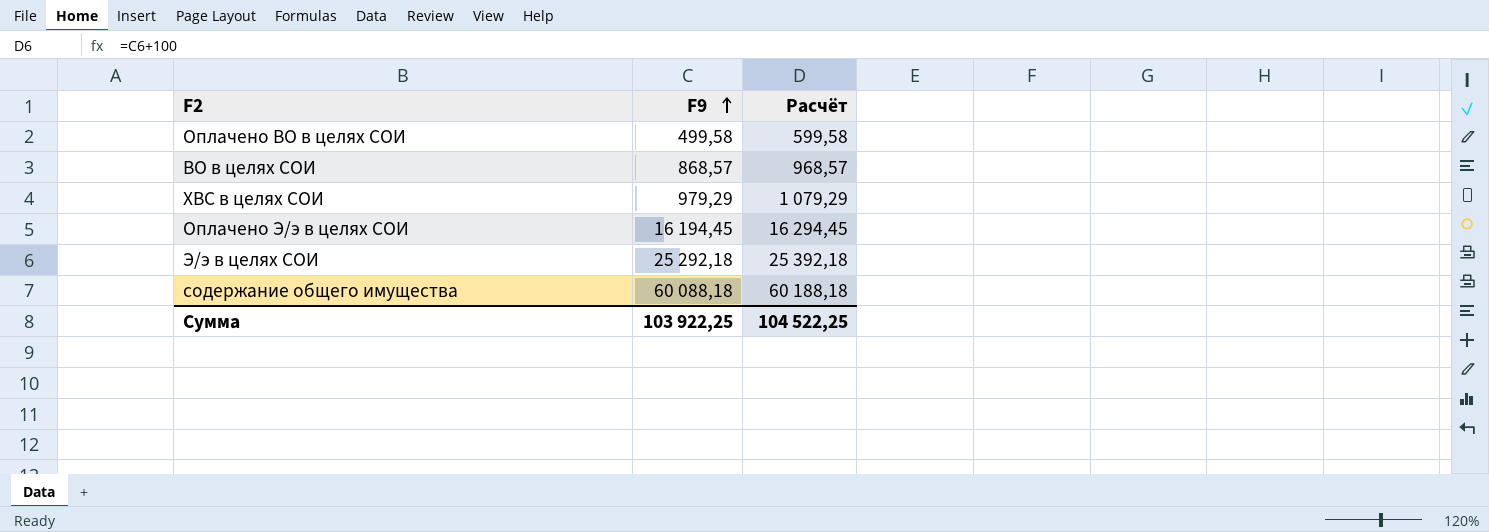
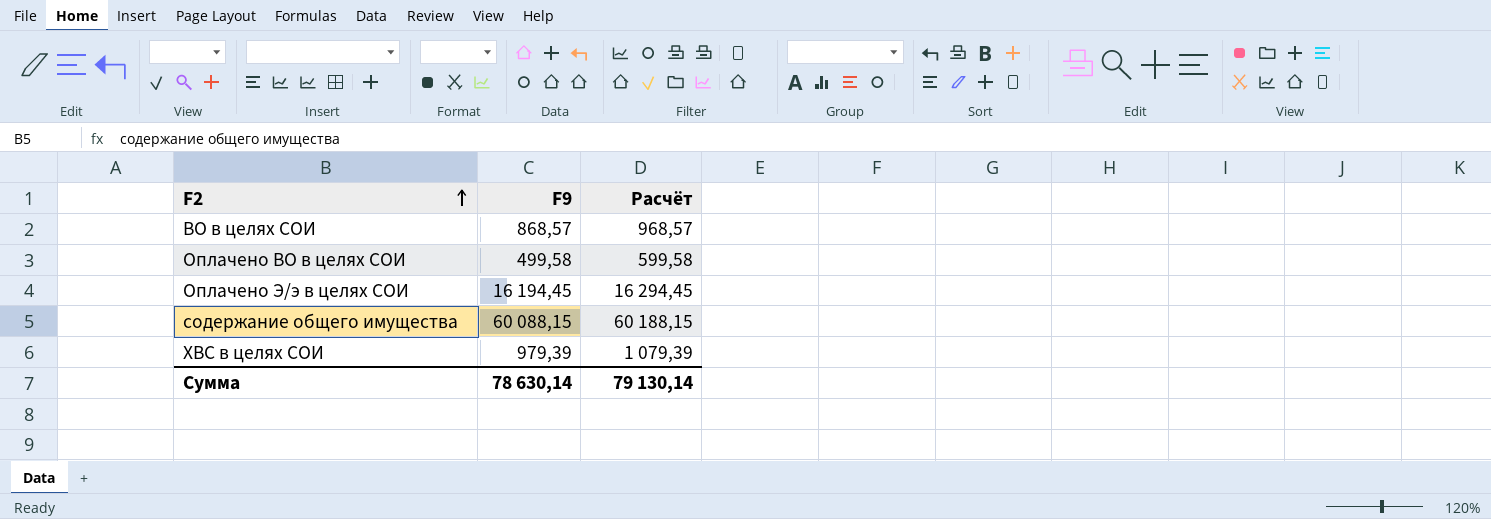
row order: F9 ascending -> F2 ascending
row Э/э в целях СОИ: 25 292,18 | 25 392,18 -> none
содержание общего имущества | F9: 60 088,18 -> 60 088,15
содержание общего имущества | Расчёт: 60 188,18 -> 60 188,15
ХВС в целях СОИ | F9: 979,29 -> 979,39
ХВС в целях СОИ | Расчёт: 1 079,29 -> 1 079,39
Сумма | F9: 103 922,25 -> 78 630,14
Сумма | Расчёт: 104 522,25 -> 79 130,14

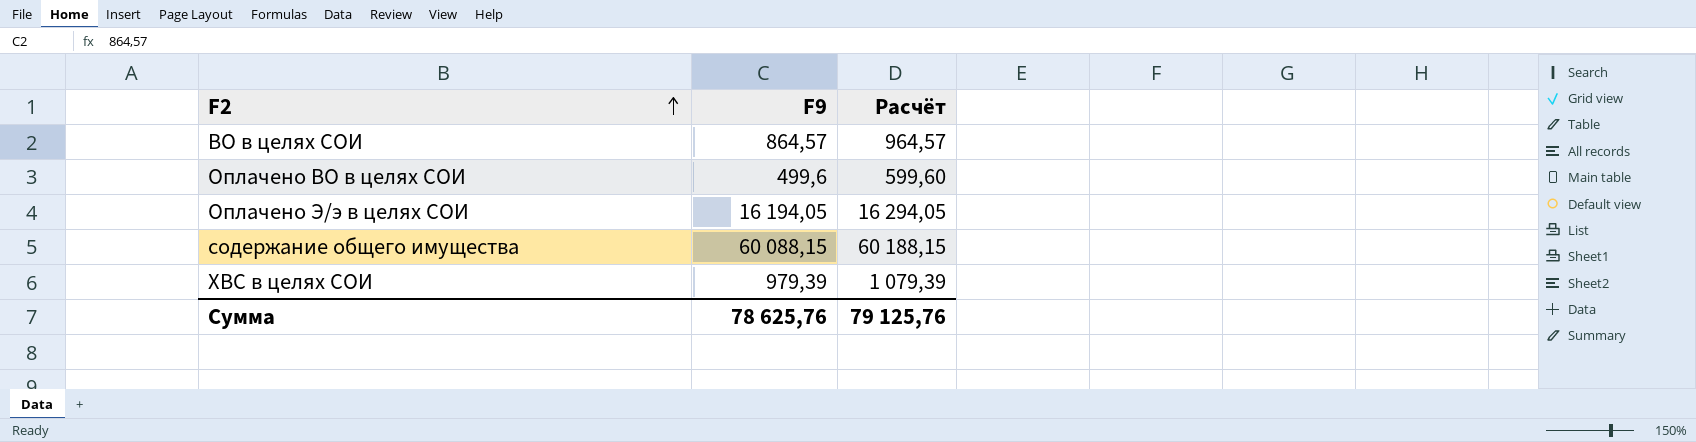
ВО в целях СОИ | F9: 868,57 -> 864,57
ВО в целях СОИ | Расчёт: 968,57 -> 964,57
Оплачено ВО в целях СОИ | F9: 499,58 -> 499,6
Оплачено ВО в целях СОИ | Расчёт: 599,58 -> 599,60
Оплачено Э/э в целях СОИ | F9: 16 194,45 -> 16 194,05
Оплачено Э/э в целях СОИ | Расчёт: 16 294,45 -> 16 294,05
Сумма | F9: 78 630,14 -> 78 625,76
Сумма | Расчёт: 79 130,14 -> 79 125,76

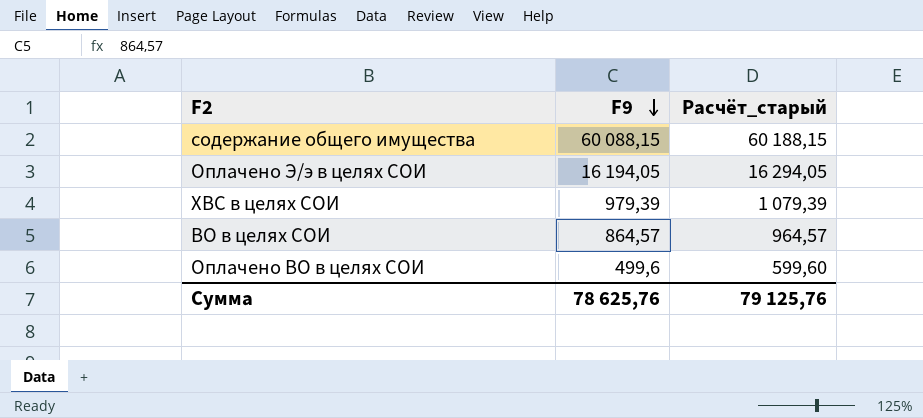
row order: F2 ascending -> F9 descending
column name: Расчёт -> Расчёт_старый

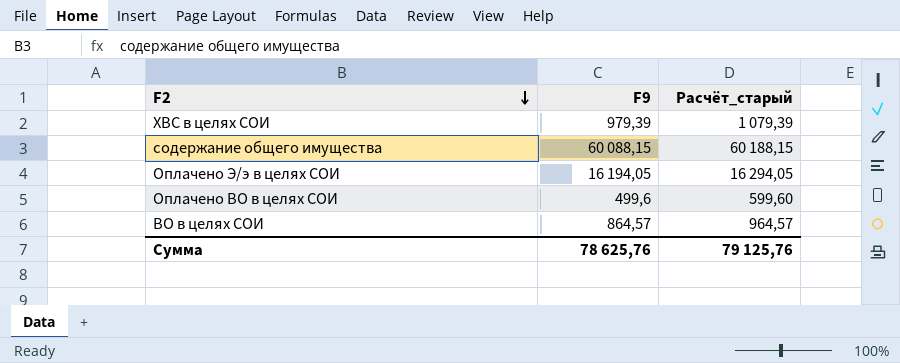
row order: F9 descending -> F2 descending

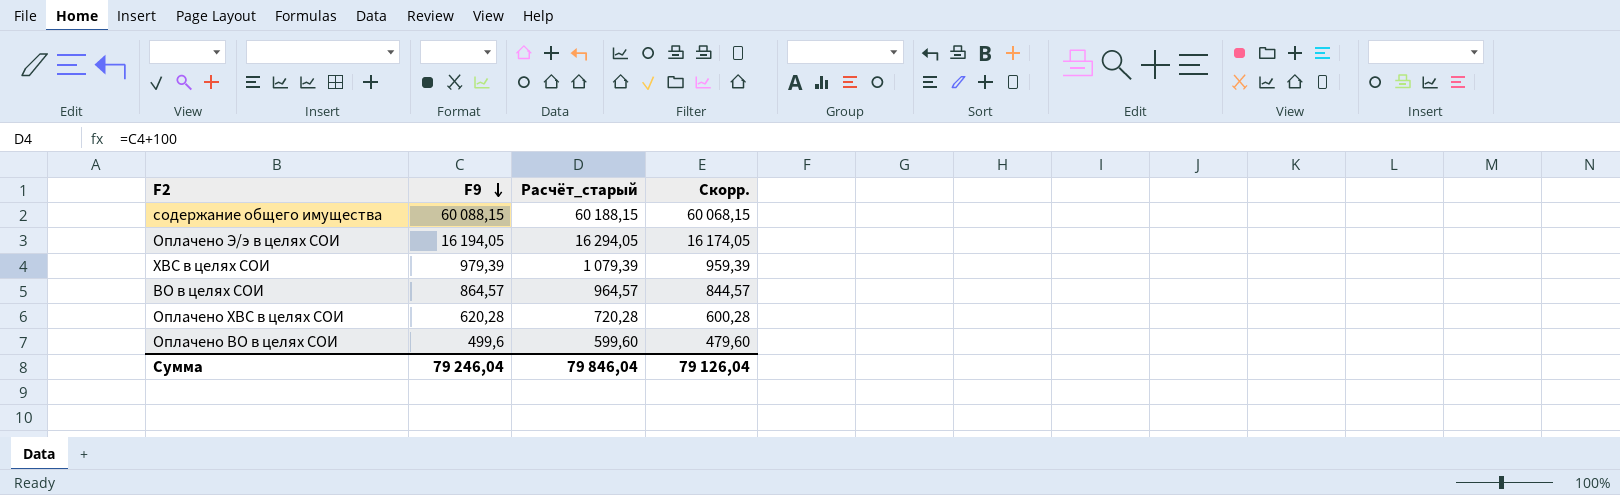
row order: F2 descending -> F9 descending
column Скорр. | formula: none -> [F9] - 20
row Оплачено ХВС в целях СОИ: none -> 620,28 | 720,28 | 600,28
Сумма | F9: 78 625,76 -> 79 246,04
Сумма | Расчёт_старый: 79 125,76 -> 79 846,04

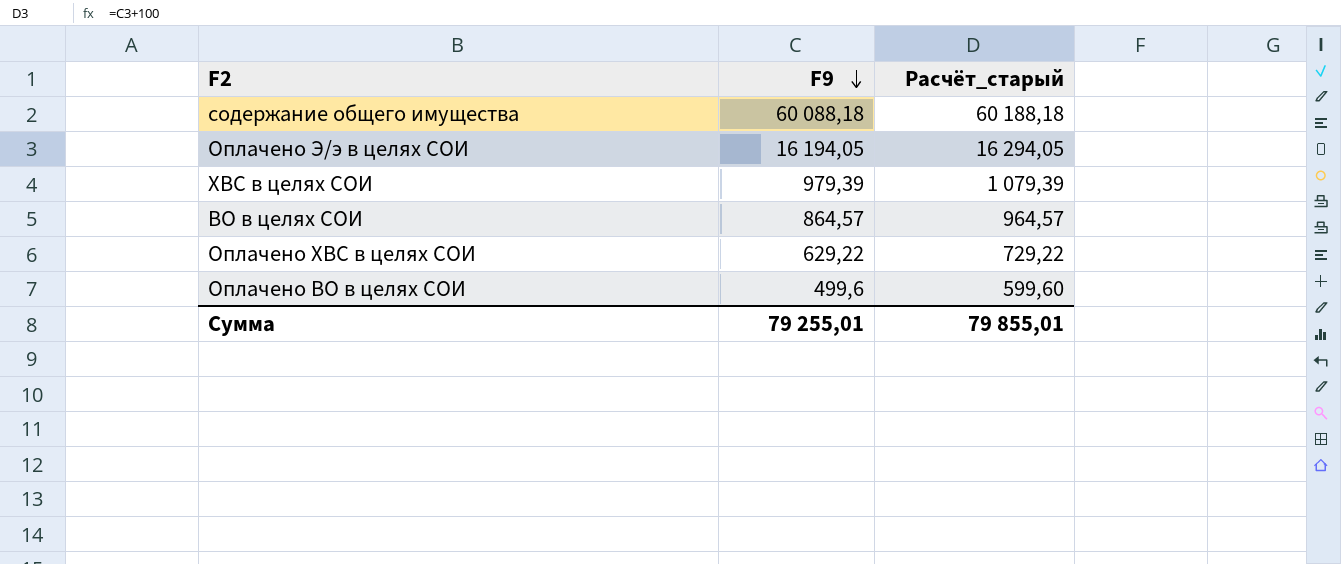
column Скорр. | formula: [F9] - 20 -> none
содержание общего имущества | F9: 60 088,15 -> 60 088,18
содержание общего имущества | Расчёт_старый: 60 188,15 -> 60 188,18
Оплачено ХВС в целях СОИ | F9: 620,28 -> 629,22
Оплачено ХВС в целях СОИ | Расчёт_старый: 720,28 -> 729,22
Сумма | F9: 79 246,04 -> 79 255,01
Сумма | Расчёт_старый: 79 846,04 -> 79 855,01

